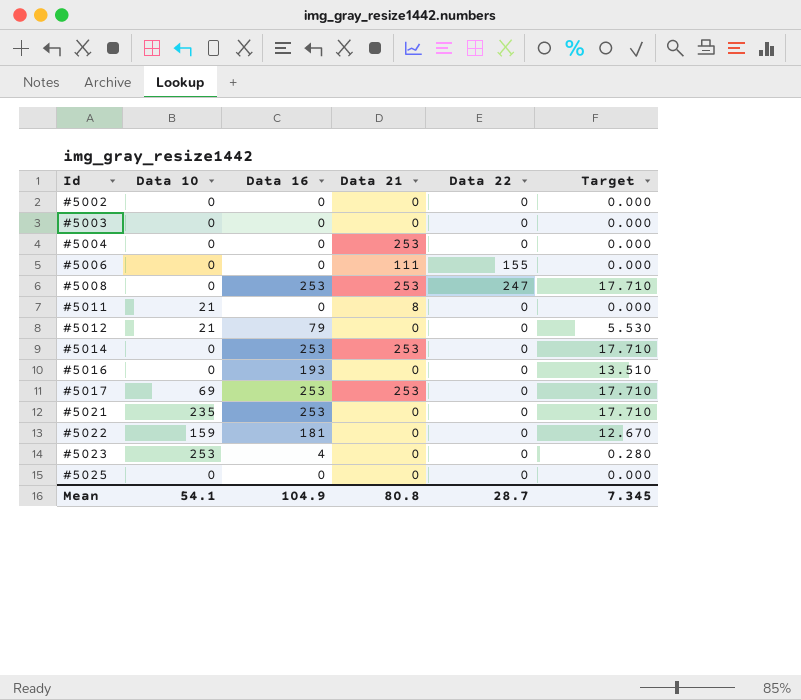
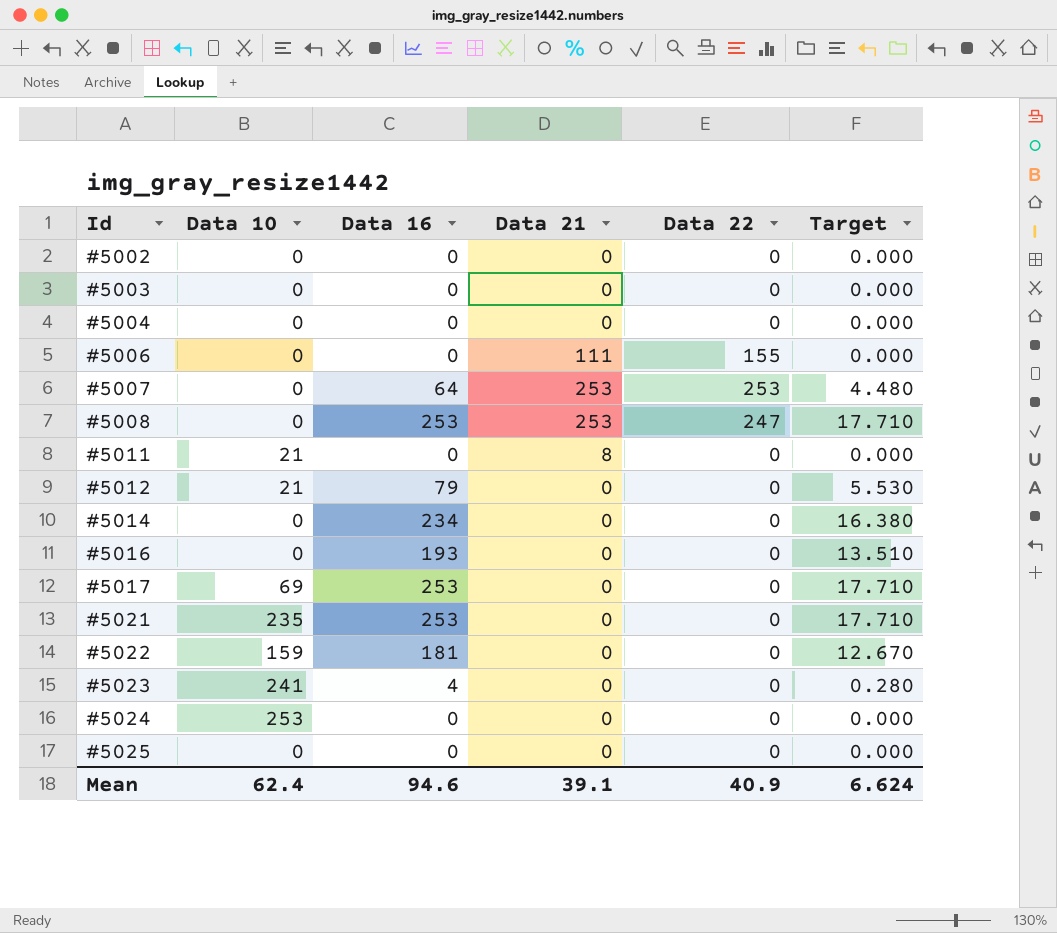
#5004 | Data 21: 253 -> 0
row #5007: none -> 0 | 64 | 253 | 253 | 4.480
#5014 | Data 16: 253 -> 234
#5014 | Data 21: 253 -> 0
#5014 | Target: 17.710 -> 16.380
#5017 | Data 21: 253 -> 0
#5023 | Data 10: 253 -> 241
row #5024: none -> 253 | 0 | 0 | 0 | 0.000
Mean | Data 10: 54.1 -> 62.4
Mean | Data 16: 104.9 -> 94.6
Mean | Data 21: 80.8 -> 39.1
Mean | Data 22: 28.7 -> 40.9
Mean | Target: 7.345 -> 6.624

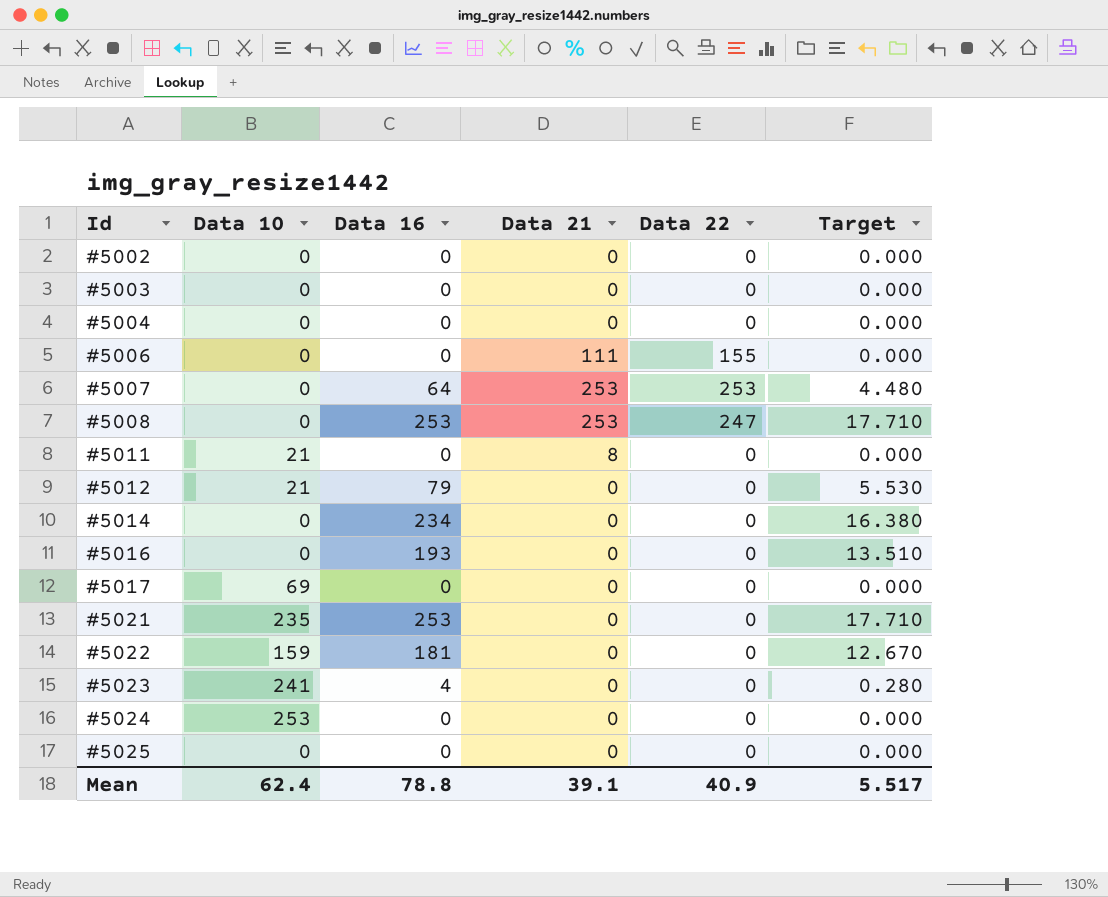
#5017 | Data 16: 253 -> 0
#5017 | Target: 17.710 -> 0.000
Mean | Data 16: 94.6 -> 78.8
Mean | Target: 6.624 -> 5.517

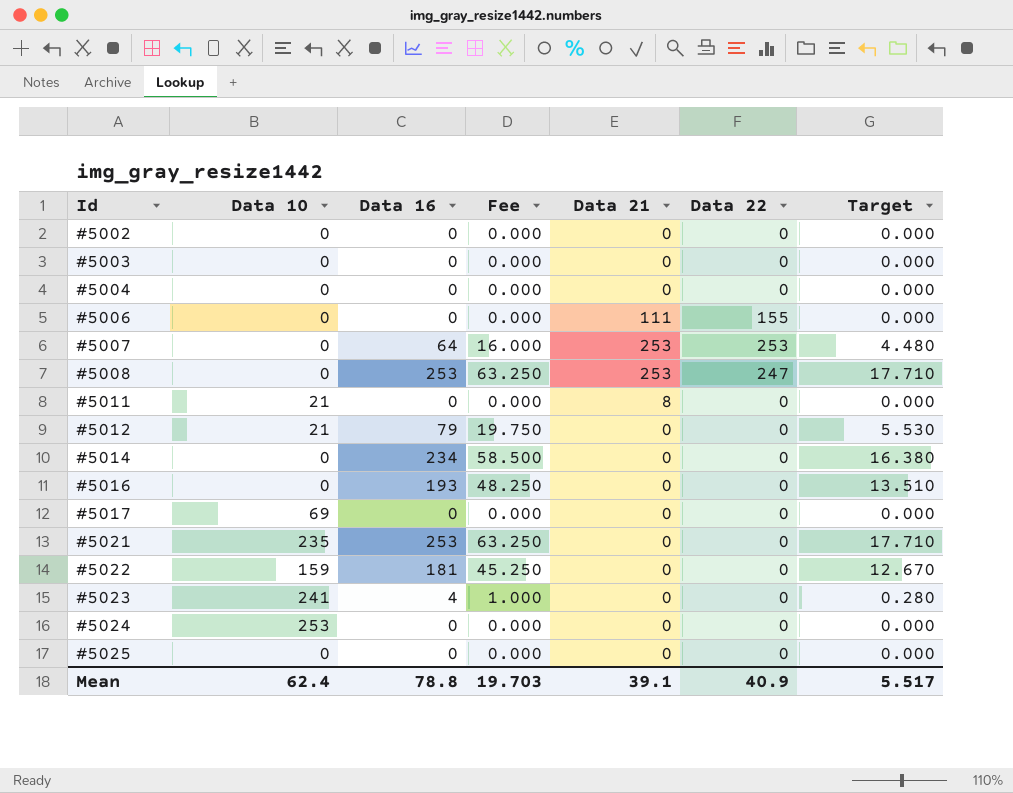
column Fee | formula: none -> [Data 16] * 0.25

